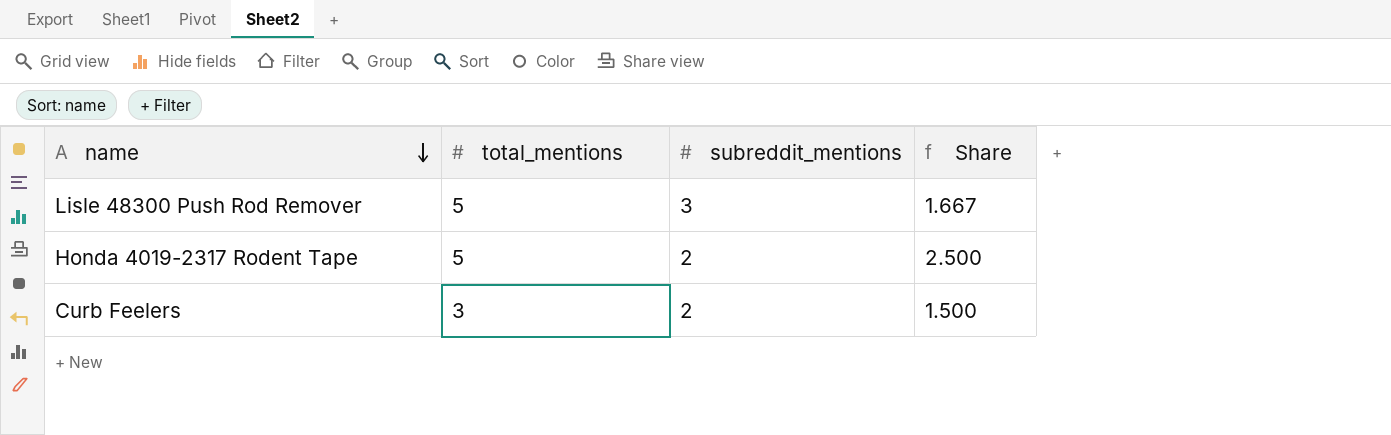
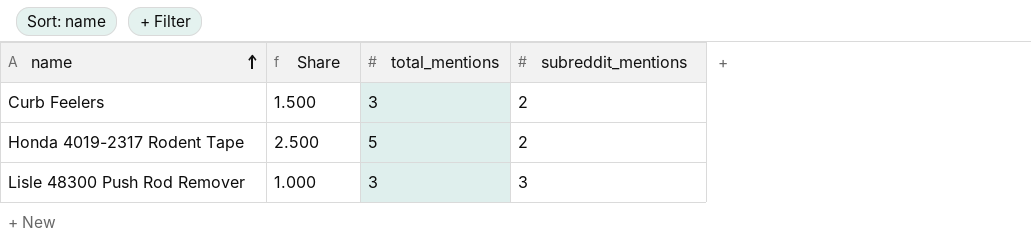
row order: name descending -> name ascending
column Share | position: 4 -> 2
Lisle 48300 Push Rod Remover | Share: 1.667 -> 1.000
Lisle 48300 Push Rod Remover | total_mentions: 5 -> 3

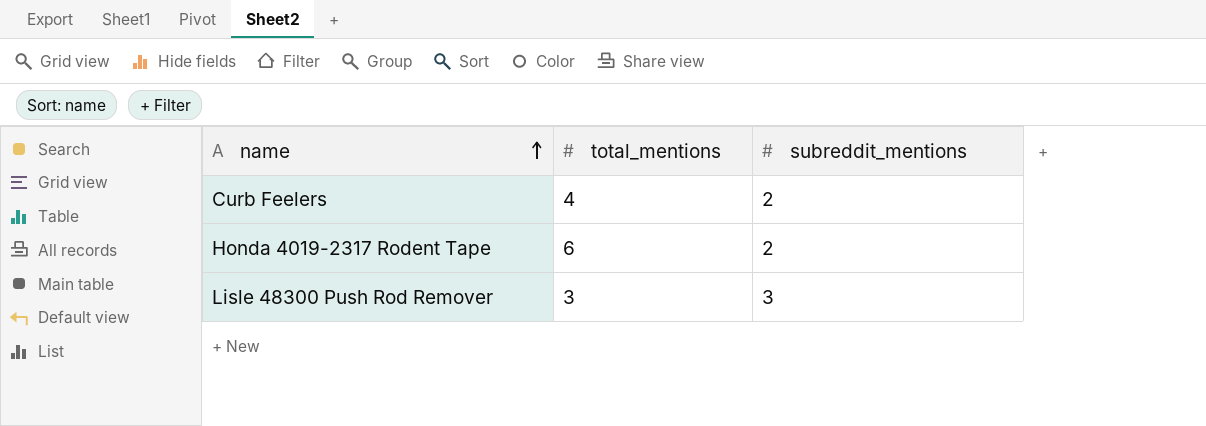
column Share | formula: [total_mentions] / [subreddit_mentions] -> none
Curb Feelers | total_mentions: 3 -> 4
Honda 4019-2317 Rodent Tape | total_mentions: 5 -> 6

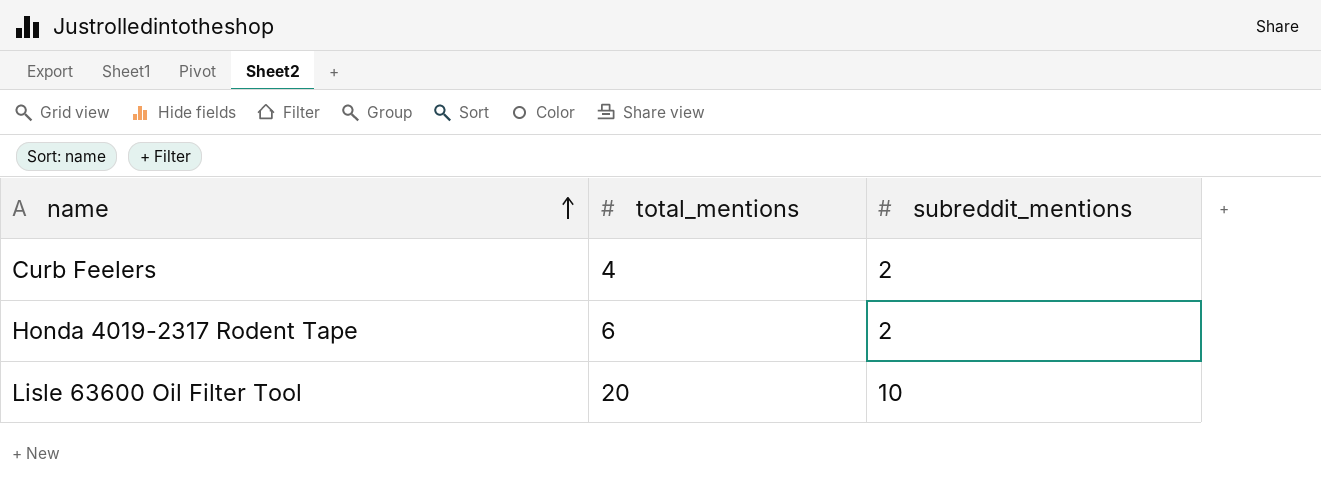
row Lisle 48300 Push Rod Remover: 3 | 3 -> none
row Lisle 63600 Oil Filter Tool: none -> 20 | 10

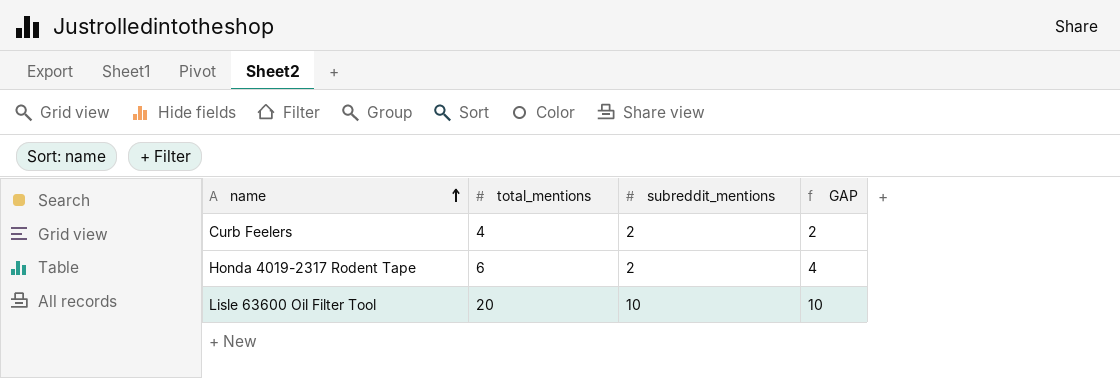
column GAP | formula: none -> [total_mentions] - [subreddit_mentions]

